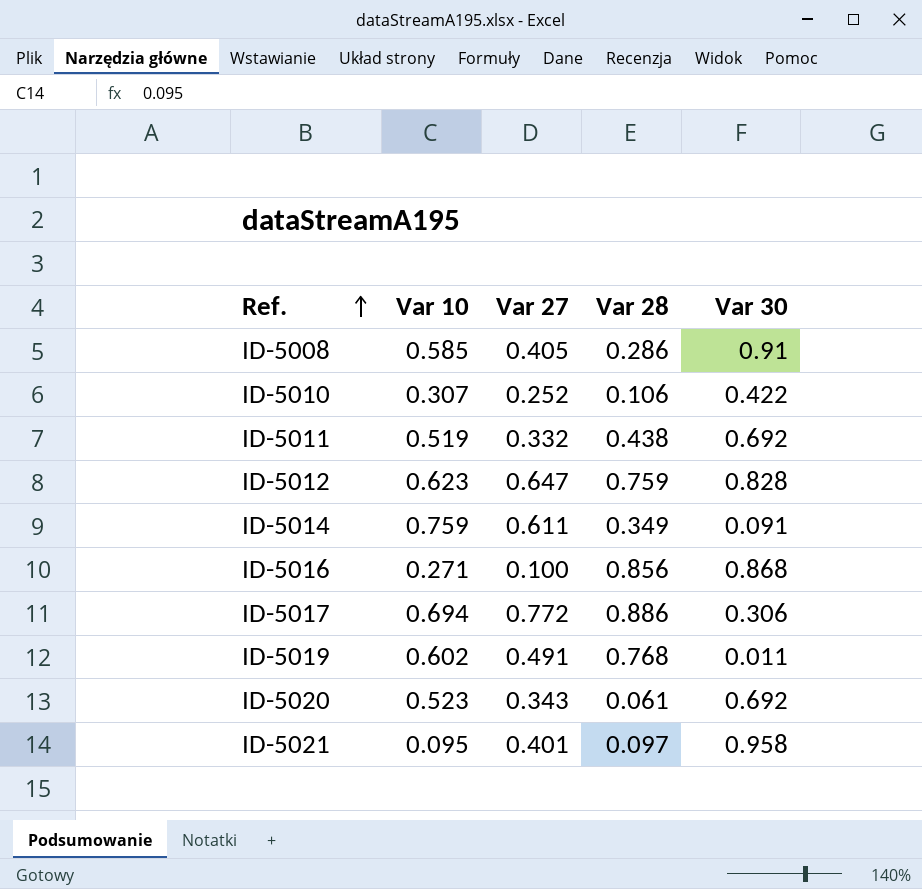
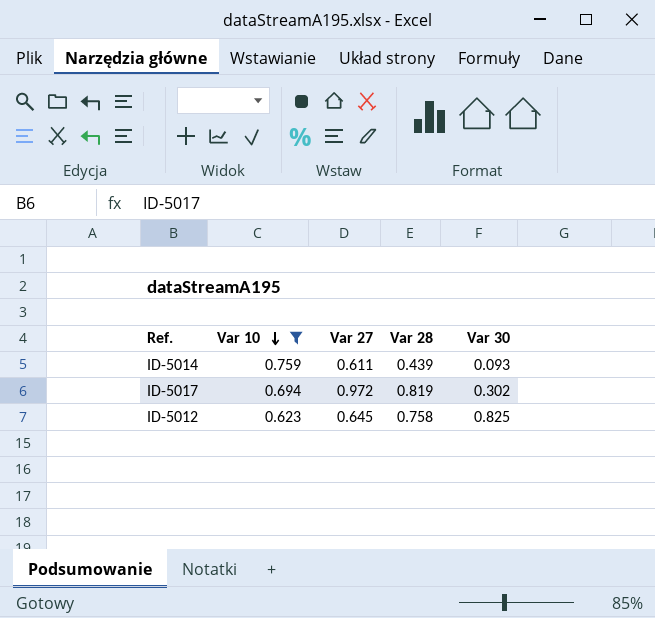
filter: none -> Var 10 >= 0.623
row order: Ref. ascending -> Var 10 descending
ID-5014 | Var 28: 0.349 -> 0.439
ID-5014 | Var 30: 0.091 -> 0.093
ID-5017 | Var 27: 0.772 -> 0.972
ID-5017 | Var 28: 0.886 -> 0.819
ID-5017 | Var 30: 0.306 -> 0.302
ID-5012 | Var 27: 0.647 -> 0.645
ID-5012 | Var 28: 0.759 -> 0.758
ID-5012 | Var 30: 0.828 -> 0.825

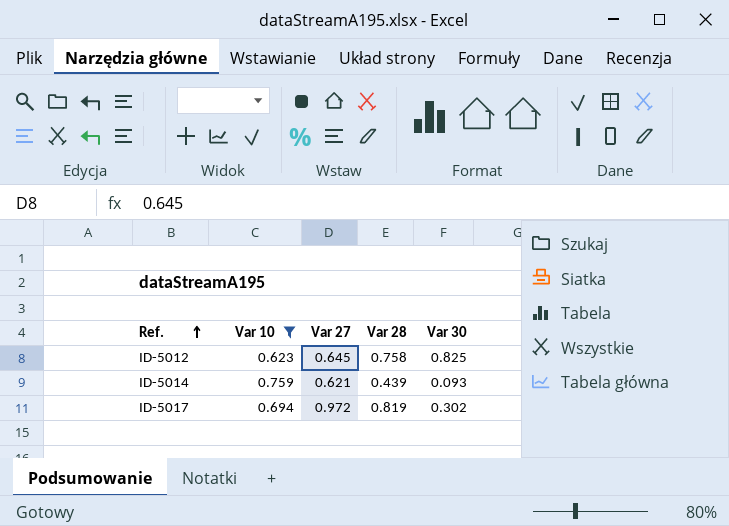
row order: Var 10 descending -> Ref. ascending
ID-5014 | Var 27: 0.611 -> 0.621

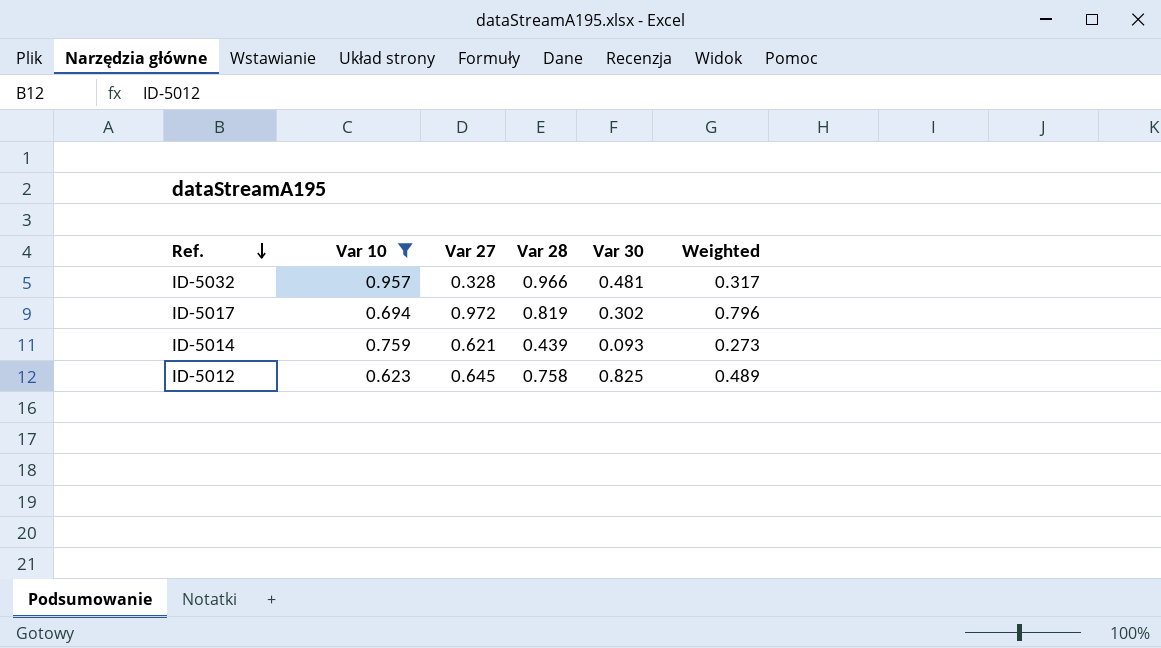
row order: Ref. ascending -> Ref. descending
column Weighted | formula: none -> [Var 27] * [Var 28]
row ID-5032: none -> 0.957 | 0.328 | 0.966 | 0.481 | 0.317

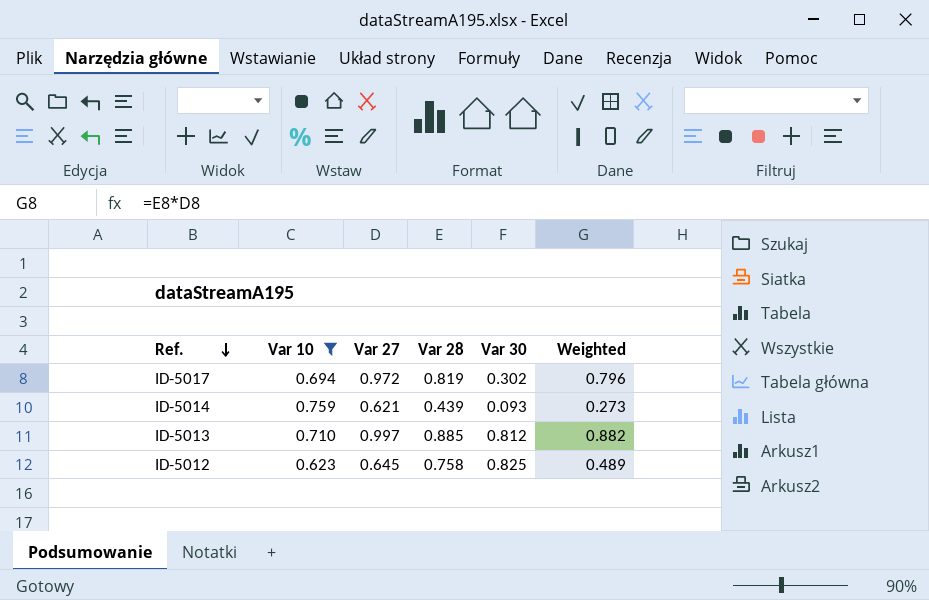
row ID-5032: 0.957 | 0.328 | 0.966 | 0.481 | 0.317 -> none
row ID-5013: none -> 0.710 | 0.997 | 0.885 | 0.812 | 0.882

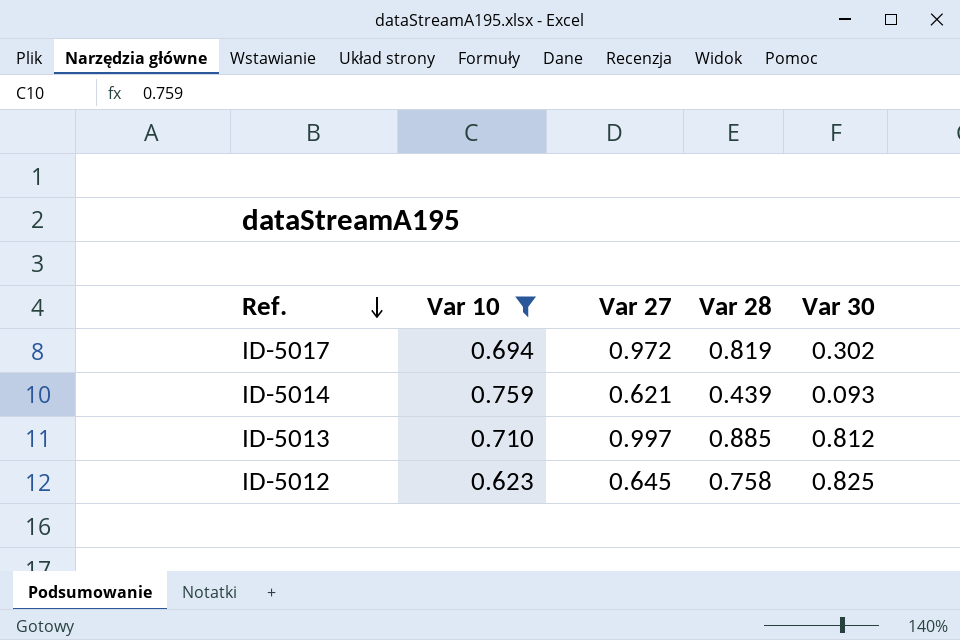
column Weighted | formula: [Var 27] * [Var 28] -> none

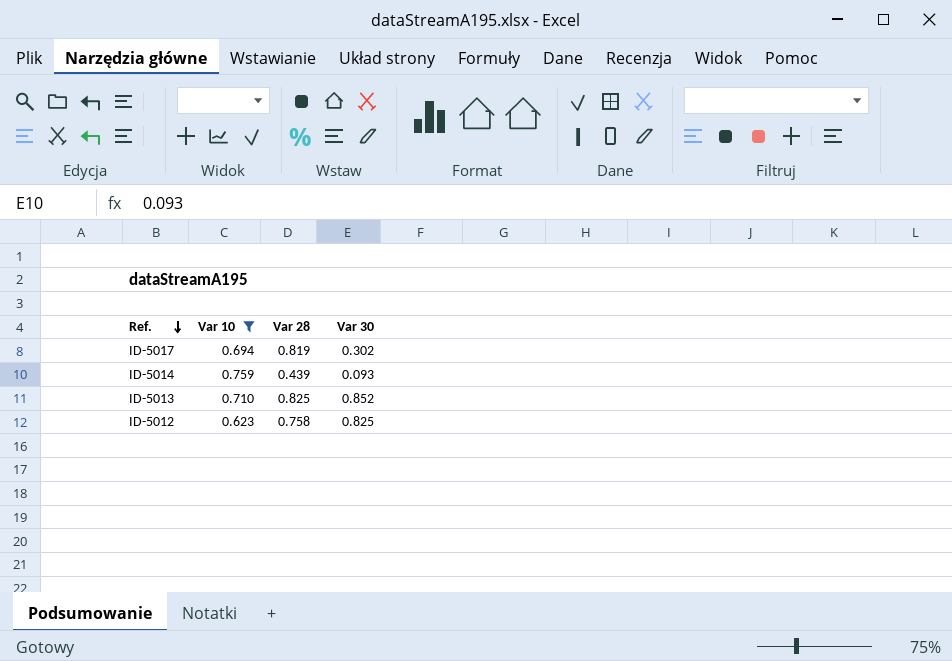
column Var 27 | position: 3 -> none
ID-5013 | Var 28: 0.885 -> 0.825
ID-5013 | Var 30: 0.812 -> 0.852

